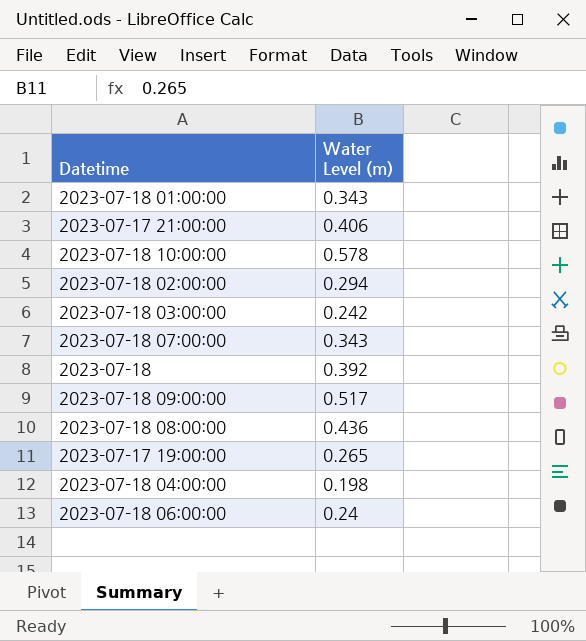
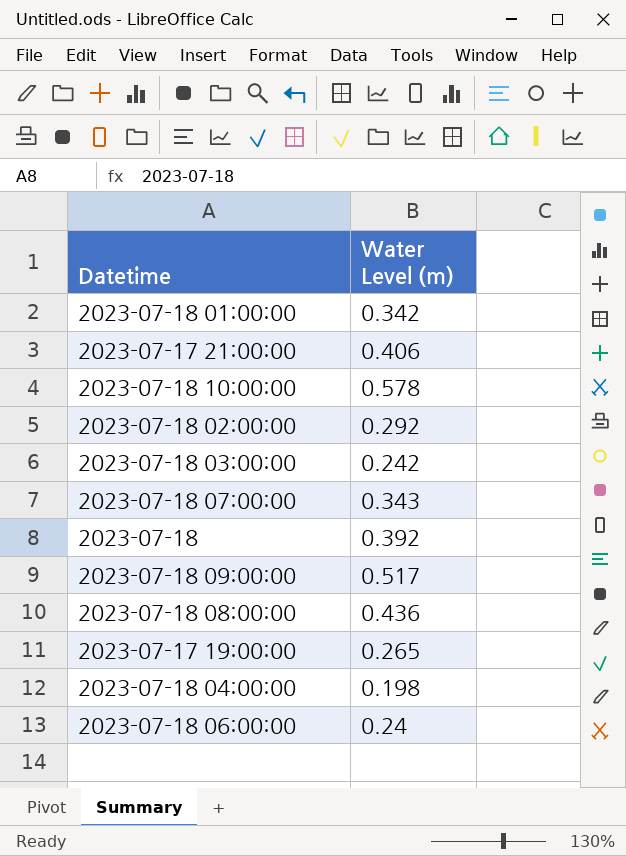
2023-07-18 01:00:00 | Water Level (m): 0.343 -> 0.342
2023-07-18 02:00:00 | Water Level (m): 0.294 -> 0.292

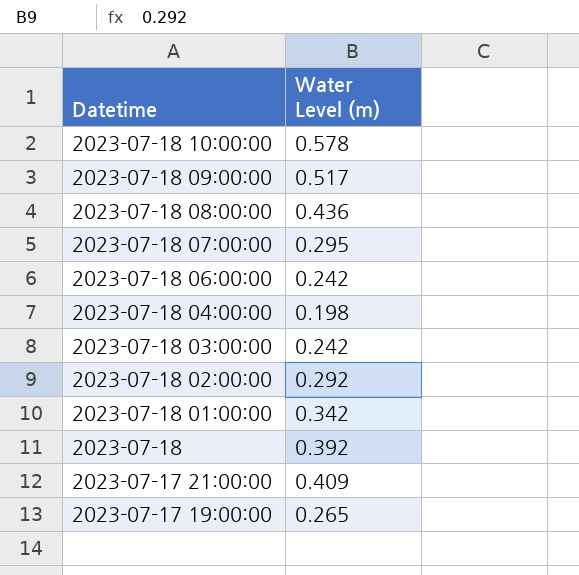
row order: none -> Datetime descending
2023-07-18 07:00:00 | Water Level (m): 0.343 -> 0.295
2023-07-18 06:00:00 | Water Level (m): 0.24 -> 0.242
2023-07-17 21:00:00 | Water Level (m): 0.406 -> 0.409

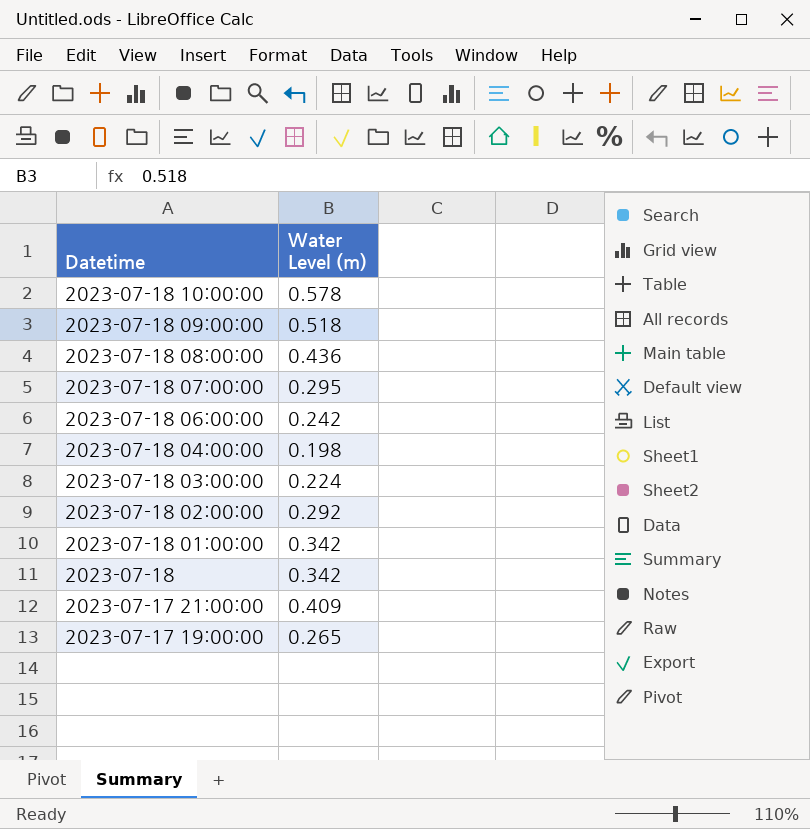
2023-07-18 09:00:00 | Water Level (m): 0.517 -> 0.518
2023-07-18 03:00:00 | Water Level (m): 0.242 -> 0.224
2023-07-18 | Water Level (m): 0.392 -> 0.342

